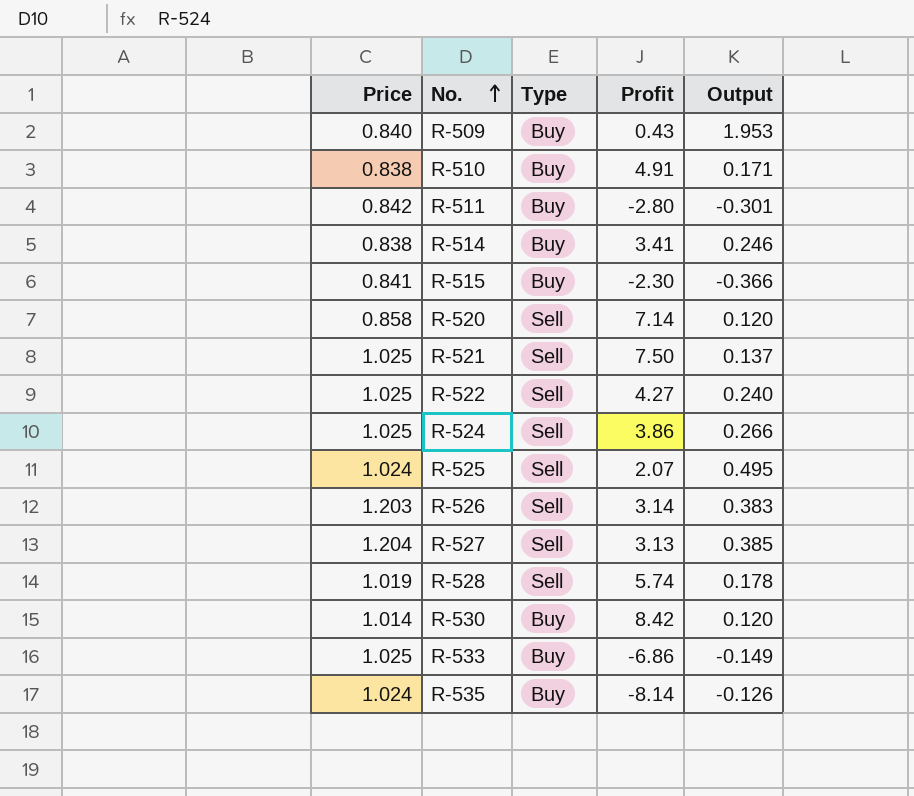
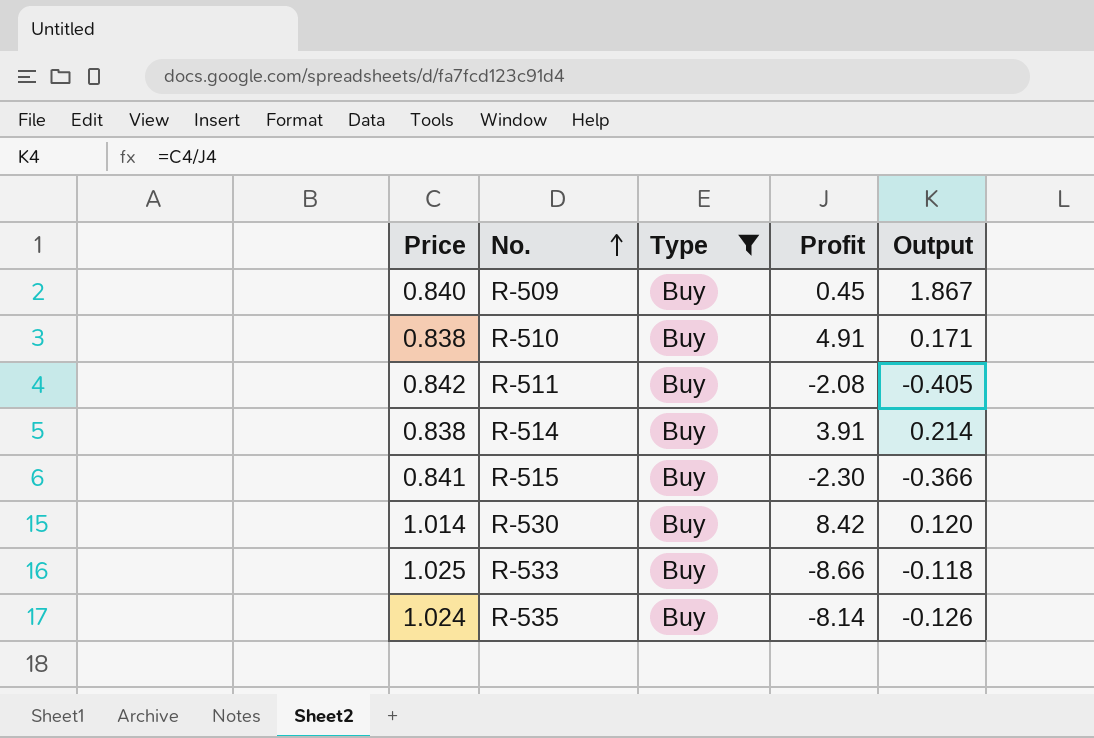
filter: none -> Type = Buy
R-509 | Profit: 0.43 -> 0.45
R-509 | Output: 1.953 -> 1.867
R-511 | Profit: -2.80 -> -2.08
R-511 | Output: -0.301 -> -0.405
R-514 | Profit: 3.41 -> 3.91
R-514 | Output: 0.246 -> 0.214
R-533 | Profit: -6.86 -> -8.66
R-533 | Output: -0.149 -> -0.118

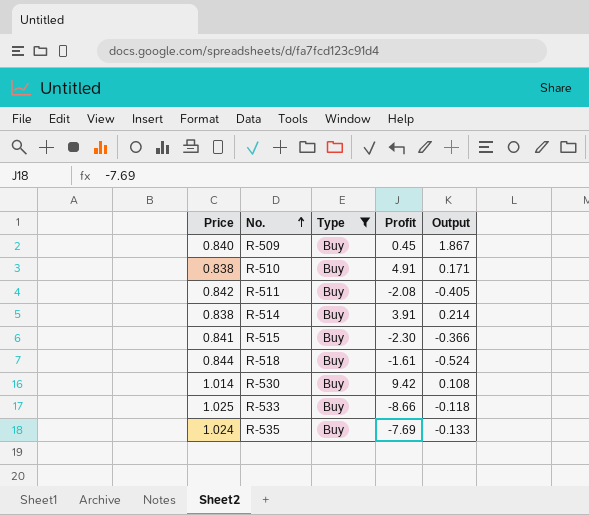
row R-518: none -> 0.844 | Buy | -1.61 | -0.524
R-530 | Profit: 8.42 -> 9.42
R-530 | Output: 0.120 -> 0.108
R-535 | Profit: -8.14 -> -7.69
R-535 | Output: -0.126 -> -0.133

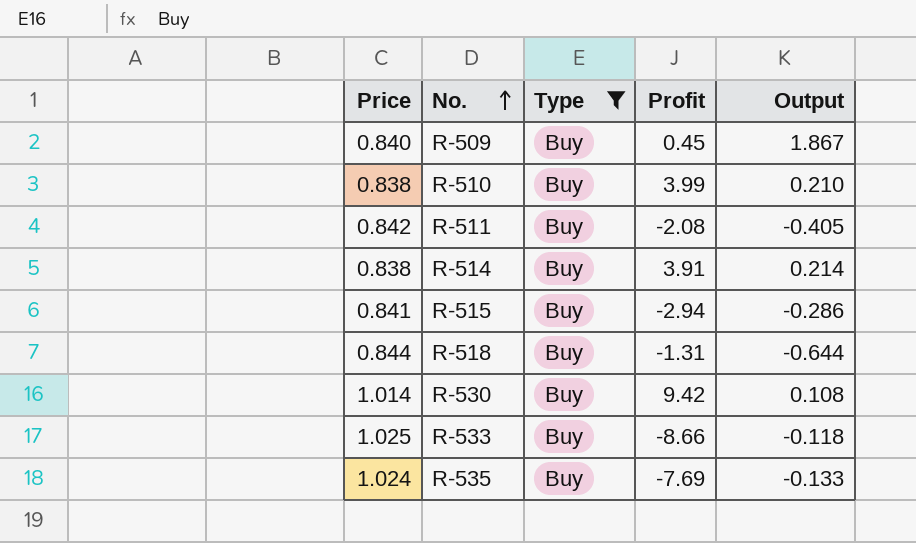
R-510 | Profit: 4.91 -> 3.99
R-510 | Output: 0.171 -> 0.210
R-515 | Profit: -2.30 -> -2.94
R-515 | Output: -0.366 -> -0.286
R-518 | Profit: -1.61 -> -1.31
R-518 | Output: -0.524 -> -0.644

